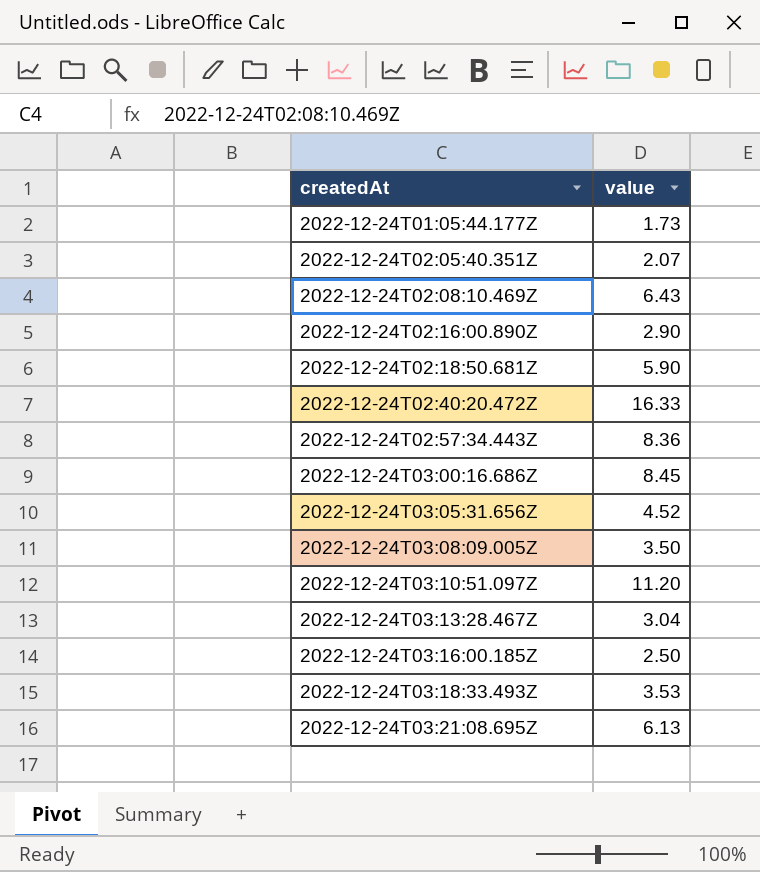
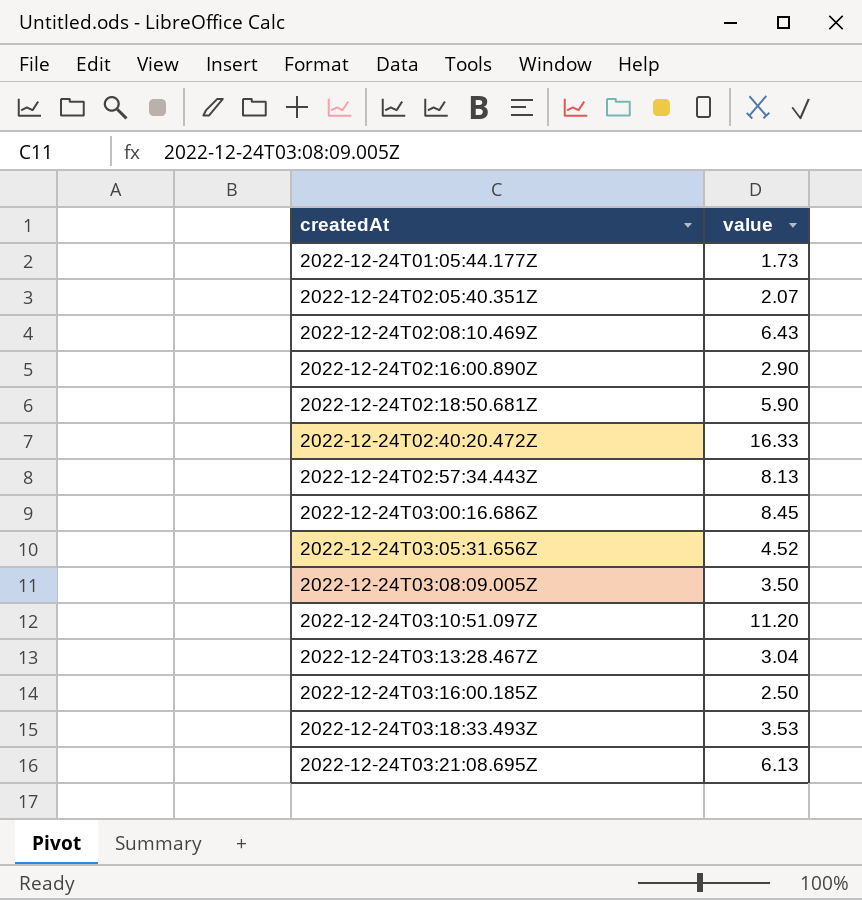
2022-12-24T02:57:34.443Z | value: 8.36 -> 8.13

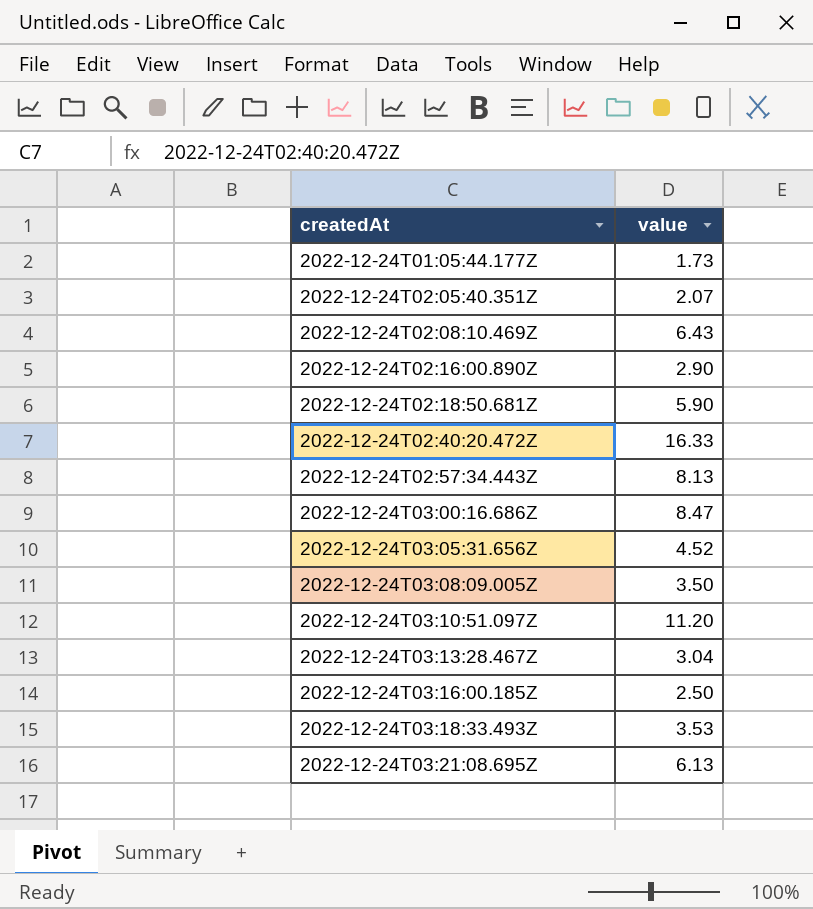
2022-12-24T03:00:16.686Z | value: 8.45 -> 8.47

